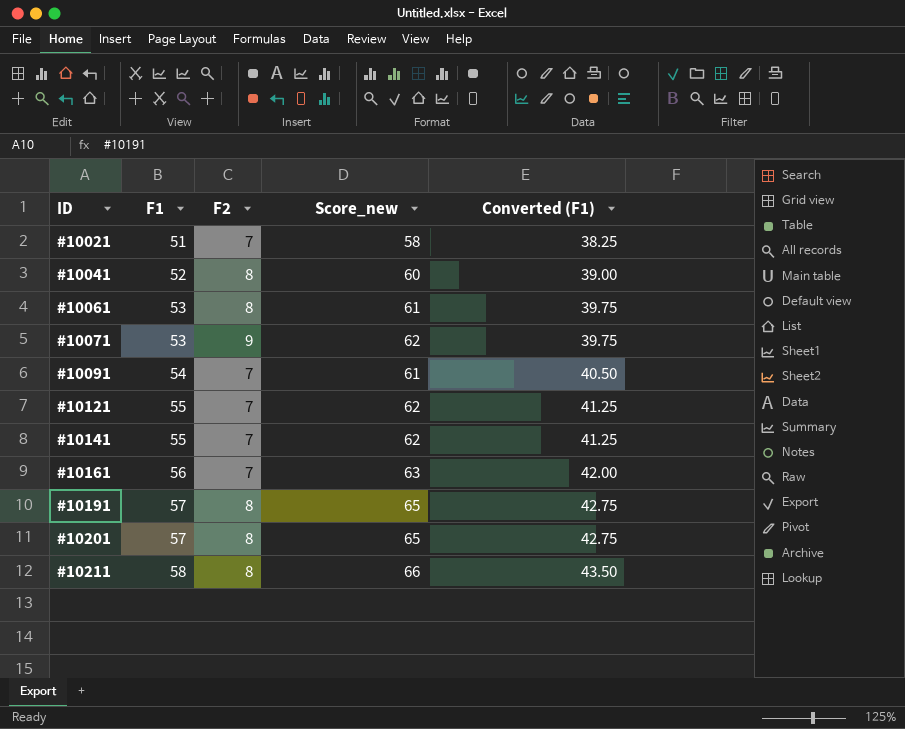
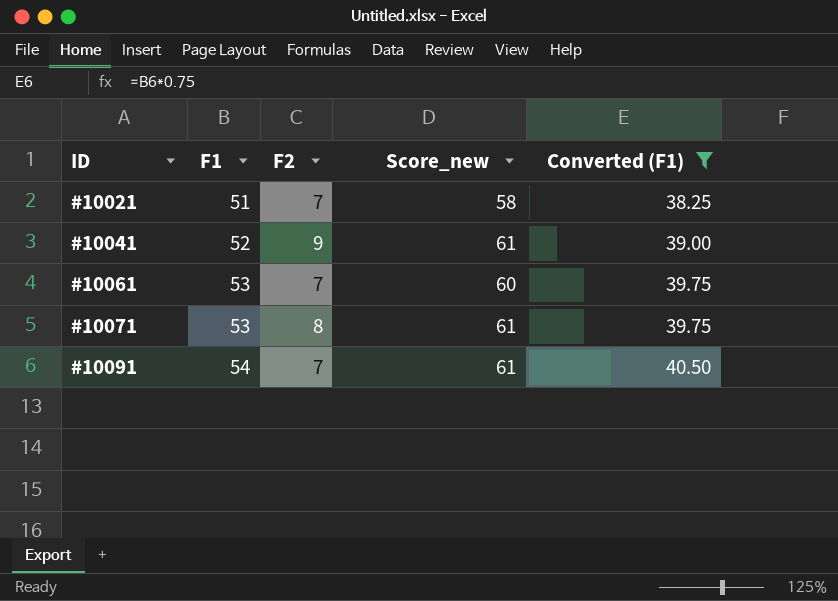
filter: none -> Converted (F1) <= 40.50
#10041 | F2: 8 -> 9
#10041 | Score_new: 60 -> 61
#10061 | F2: 8 -> 7
#10061 | Score_new: 61 -> 60
#10071 | F2: 9 -> 8
#10071 | Score_new: 62 -> 61

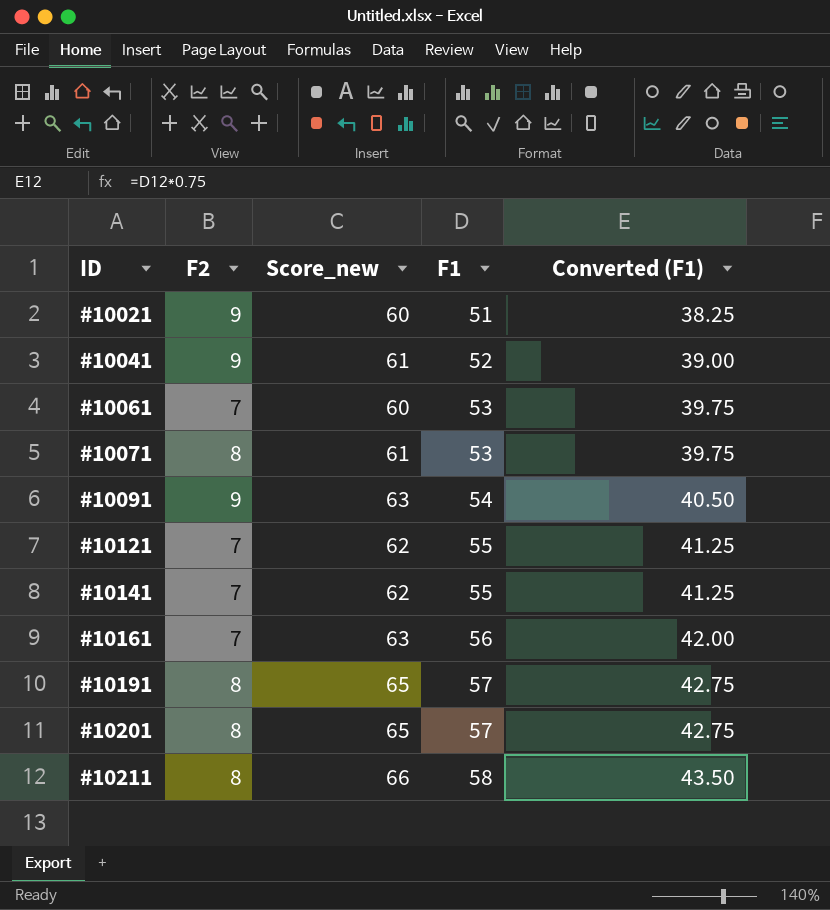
filter: Converted (F1) <= 40.50 -> none
column F1 | position: 2 -> 4
#10021 | F2: 7 -> 9
#10021 | Score_new: 58 -> 60
#10091 | F2: 7 -> 9
#10091 | Score_new: 61 -> 63

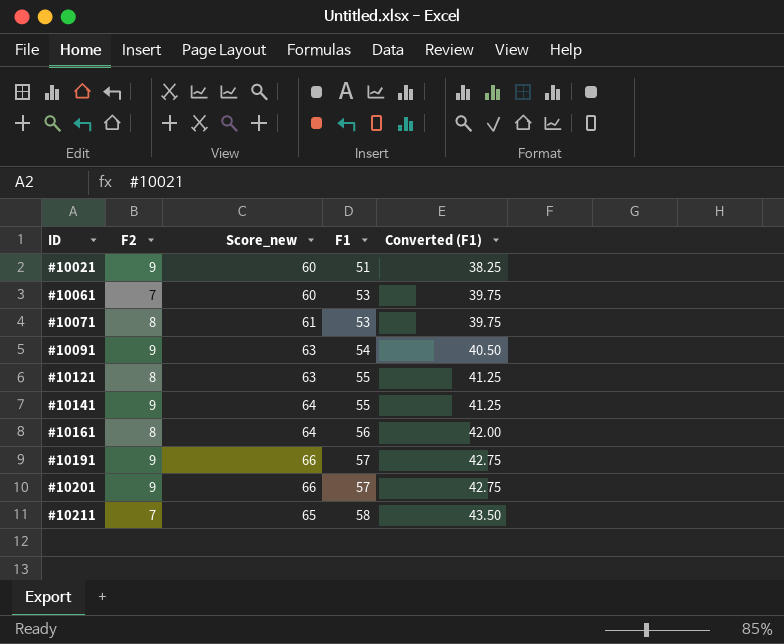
row #10041: 9 | 61 | 52 | 39.00 -> none
#10121 | F2: 7 -> 8
#10121 | Score_new: 62 -> 63
#10141 | F2: 7 -> 9
#10141 | Score_new: 62 -> 64
#10161 | F2: 7 -> 8
#10161 | Score_new: 63 -> 64
#10191 | F2: 8 -> 9
#10191 | Score_new: 65 -> 66
#10201 | F2: 8 -> 9
#10201 | Score_new: 65 -> 66
#10211 | F2: 8 -> 7
#10211 | Score_new: 66 -> 65

